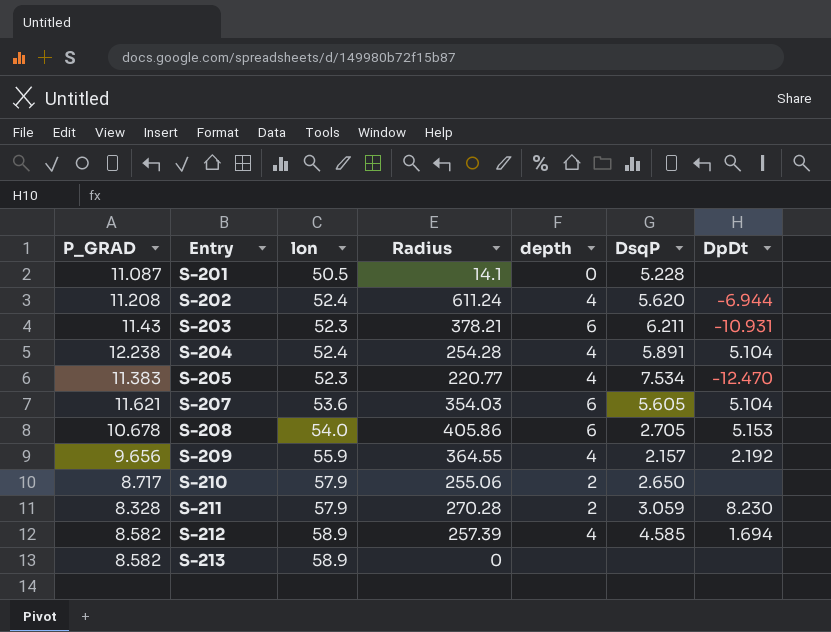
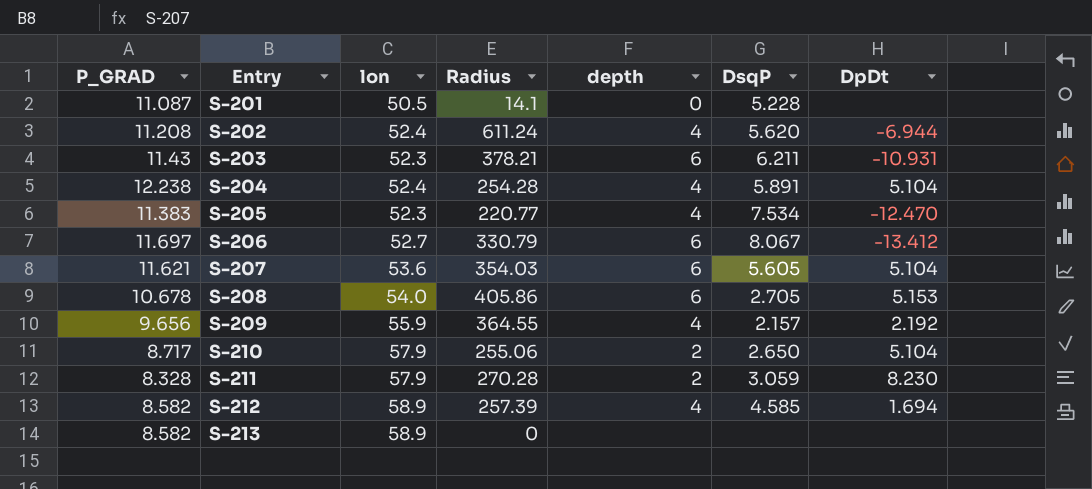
row S-206: none -> 11.697 | 52.7 | 330.79 | 6 | 8.067 | -13.412
S-210 | DpDt: none -> 5.104

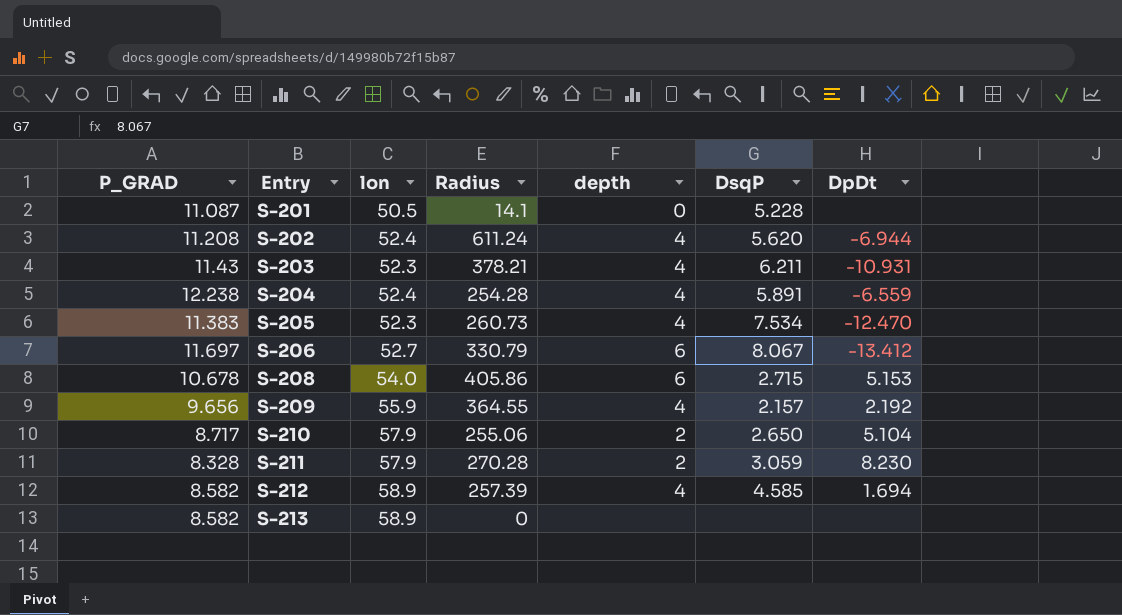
row S-207: 11.621 | 53.6 | 354.03 | 6 | 5.605 | 5.104 -> none
S-203 | depth: 6 -> 4
S-204 | DpDt: 5.104 -> -6.559
S-205 | Radius: 220.77 -> 260.73
S-208 | DsqP: 2.705 -> 2.715

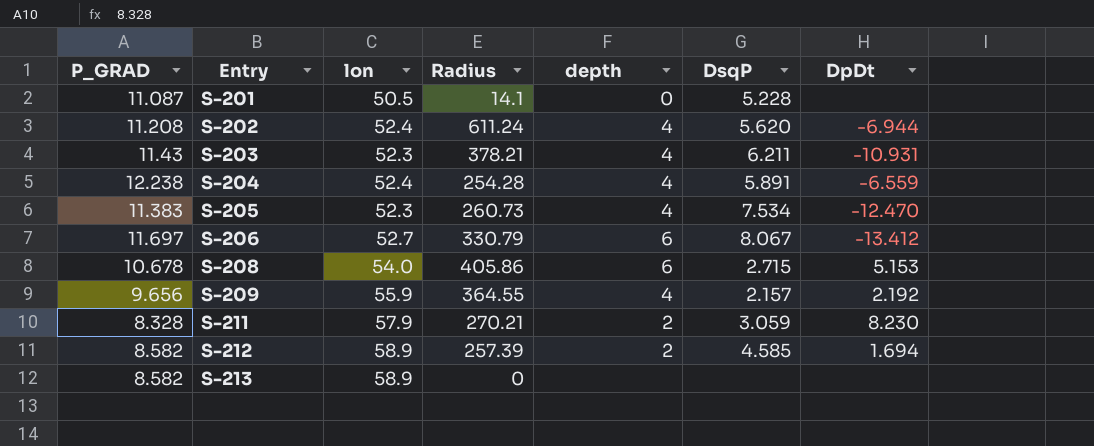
row S-210: 8.717 | 57.9 | 255.06 | 2 | 2.650 | 5.104 -> none
S-211 | Radius: 270.28 -> 270.21
S-212 | depth: 4 -> 2

